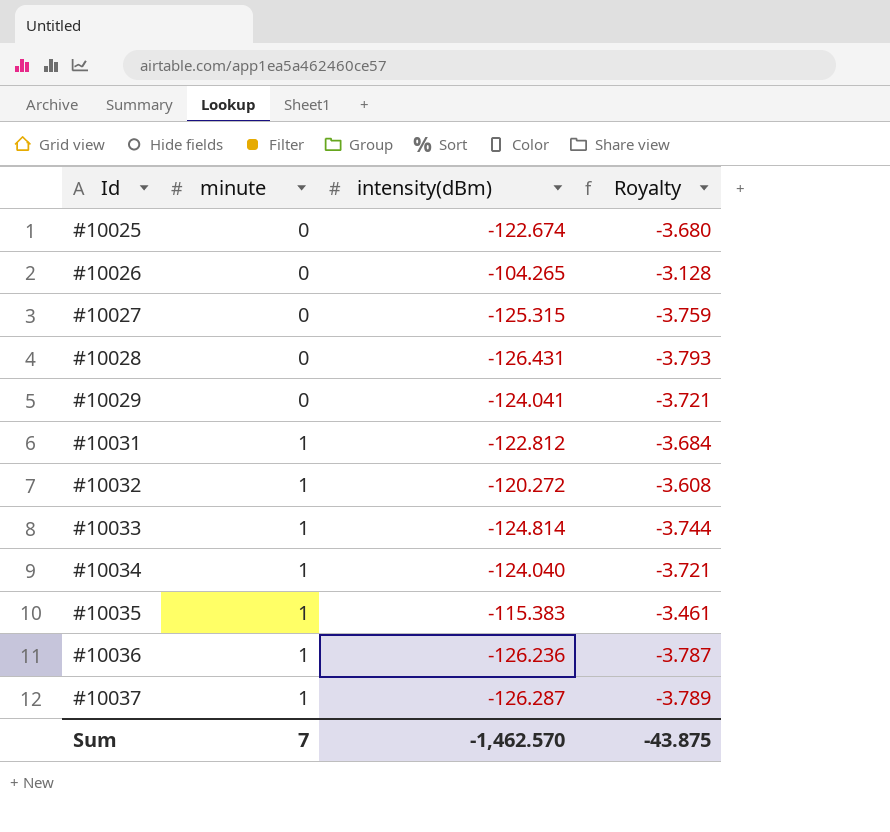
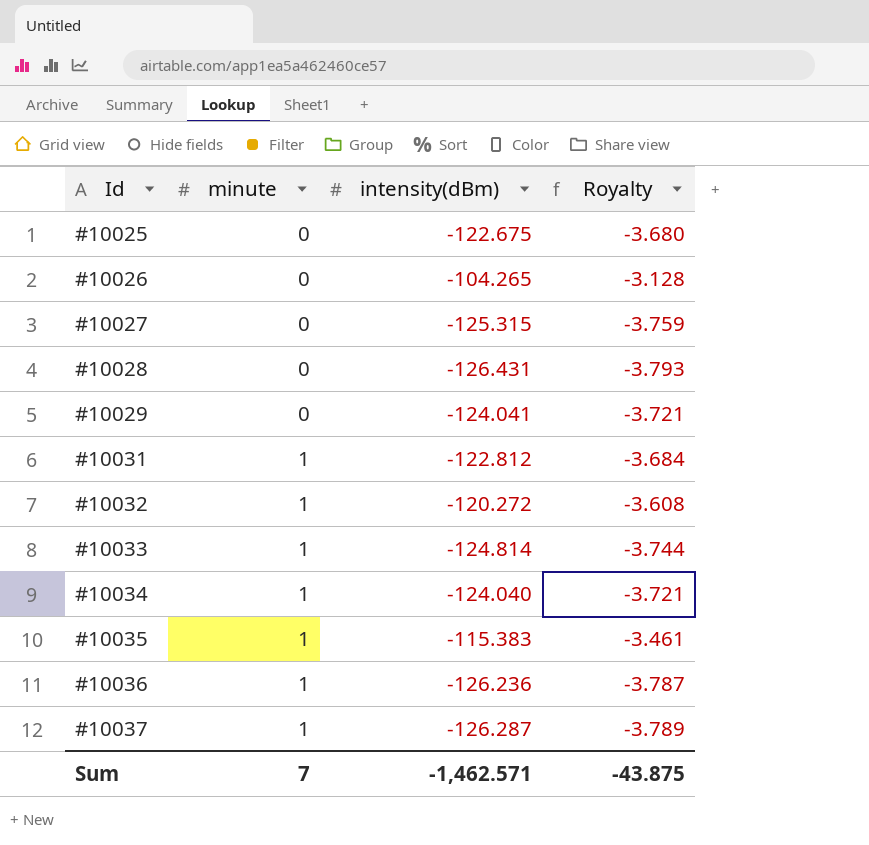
#10025 | intensity(dBm): -122.674 -> -122.675
Sum | intensity(dBm): -1,462.570 -> -1,462.571

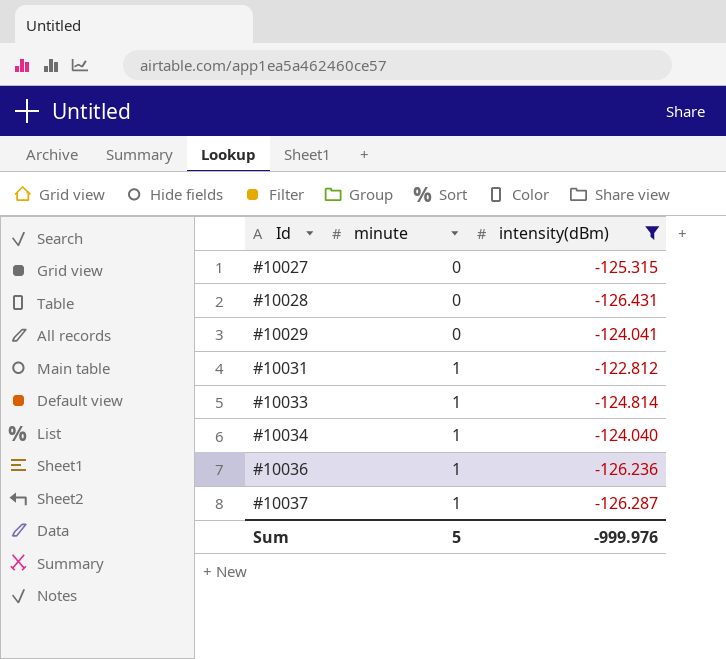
filter: none -> intensity(dBm) <= -122.812
column Royalty | formula: [intensity(dBm)] * 0.03 -> none
Sum | minute: 7 -> 5
Sum | intensity(dBm): -1,462.571 -> -999.976

